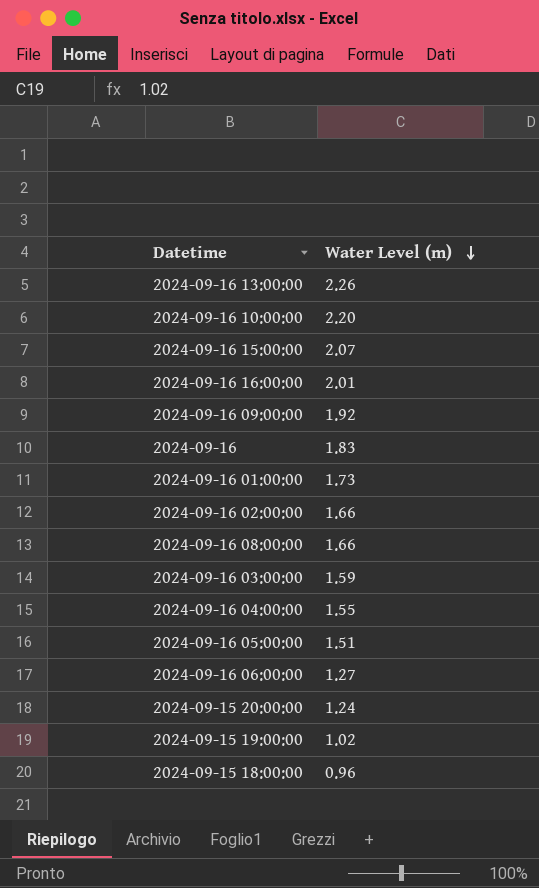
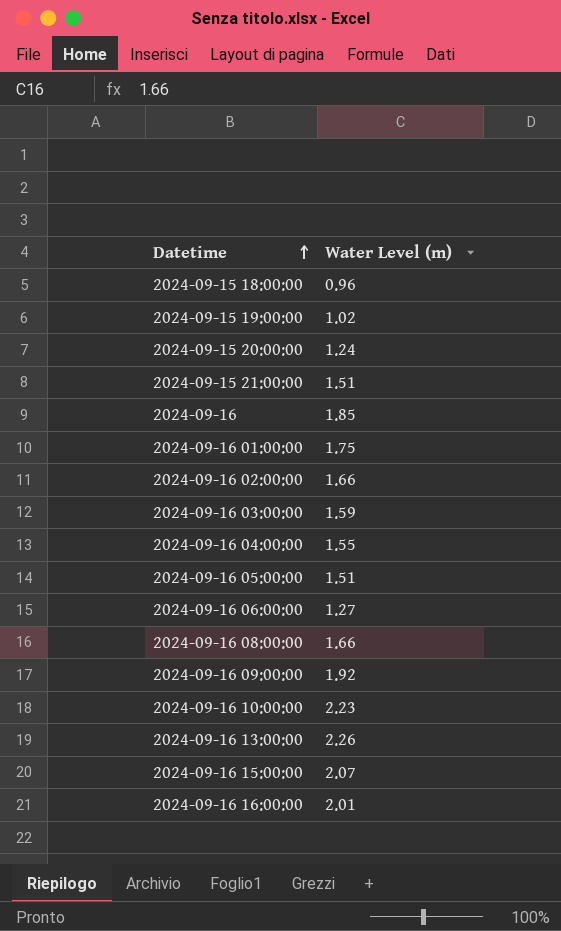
row order: Water Level (m) descending -> Datetime ascending
row 2024-09-15 21:00:00: none -> 1.51
2024-09-16 | Water Level (m): 1.83 -> 1.85
2024-09-16 01:00:00 | Water Level (m): 1.73 -> 1.75
2024-09-16 10:00:00 | Water Level (m): 2.20 -> 2.23

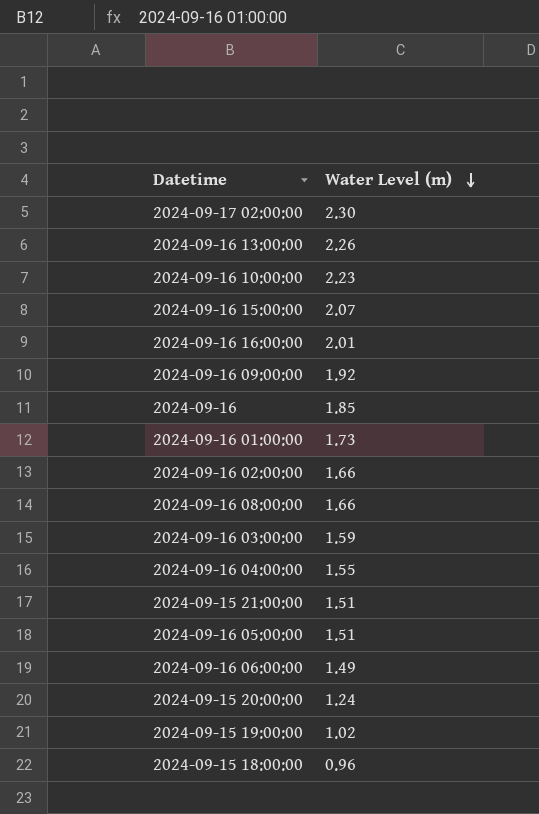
row order: Datetime ascending -> Water Level (m) descending
row 2024-09-17 02:00:00: none -> 2.30
2024-09-16 01:00:00 | Water Level (m): 1.75 -> 1.73
2024-09-16 06:00:00 | Water Level (m): 1.27 -> 1.49

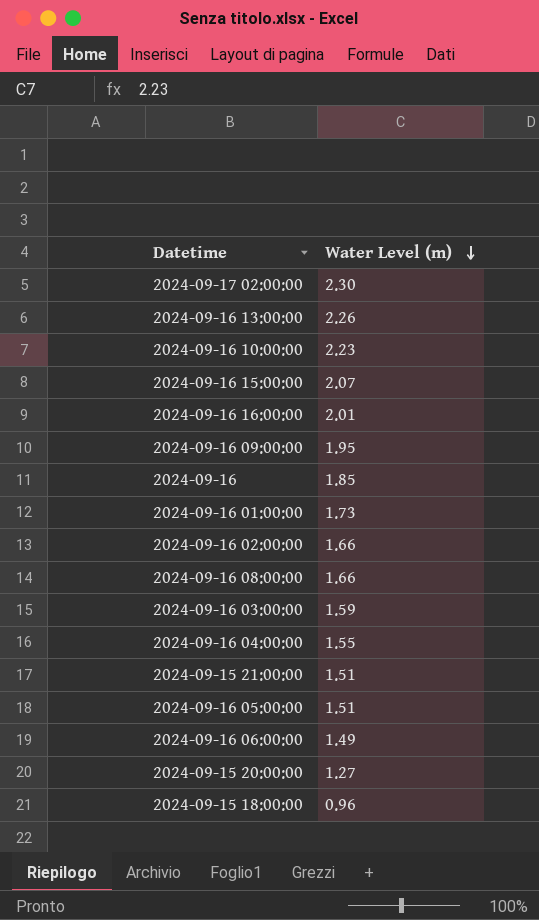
row 2024-09-15 19:00:00: 1.02 -> none
2024-09-16 09:00:00 | Water Level (m): 1.92 -> 1.95
2024-09-15 20:00:00 | Water Level (m): 1.24 -> 1.27

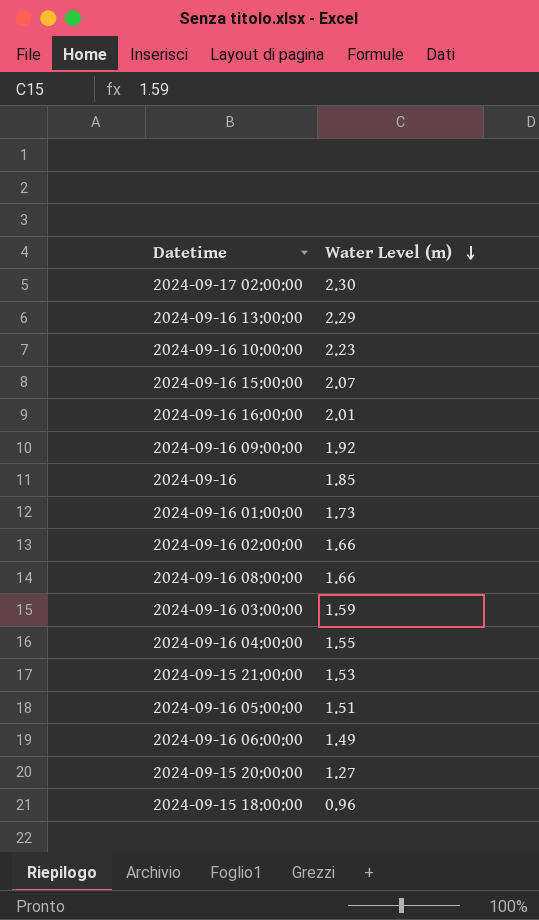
2024-09-16 13:00:00 | Water Level (m): 2.26 -> 2.29
2024-09-16 09:00:00 | Water Level (m): 1.95 -> 1.92
2024-09-15 21:00:00 | Water Level (m): 1.51 -> 1.53

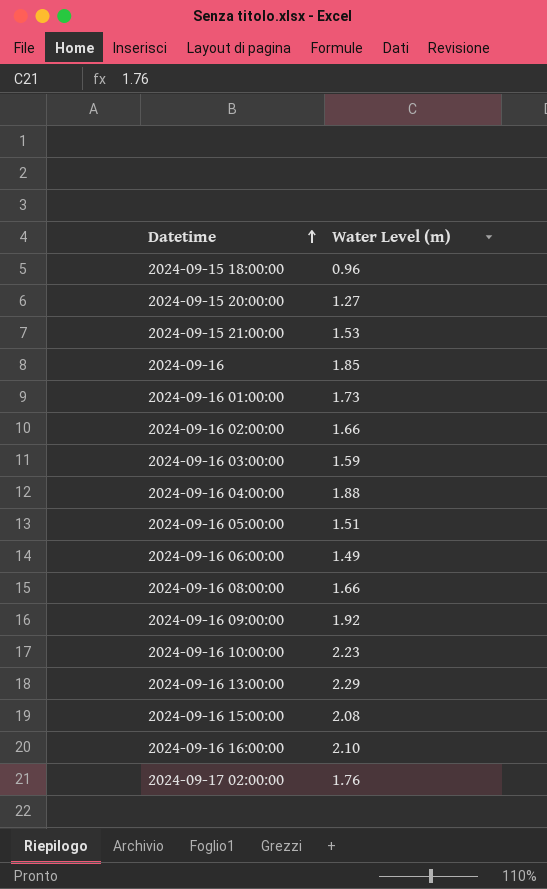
row order: Water Level (m) descending -> Datetime ascending
2024-09-16 04:00:00 | Water Level (m): 1.55 -> 1.88
2024-09-16 15:00:00 | Water Level (m): 2.07 -> 2.08
2024-09-16 16:00:00 | Water Level (m): 2.01 -> 2.10
2024-09-17 02:00:00 | Water Level (m): 2.30 -> 1.76

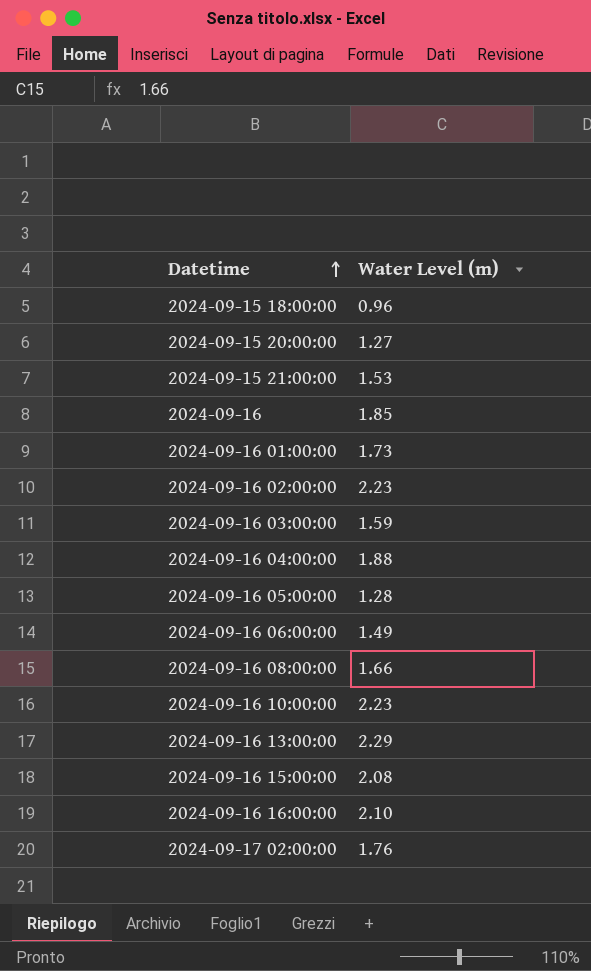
row 2024-09-16 09:00:00: 1.92 -> none
2024-09-16 02:00:00 | Water Level (m): 1.66 -> 2.23
2024-09-16 05:00:00 | Water Level (m): 1.51 -> 1.28

